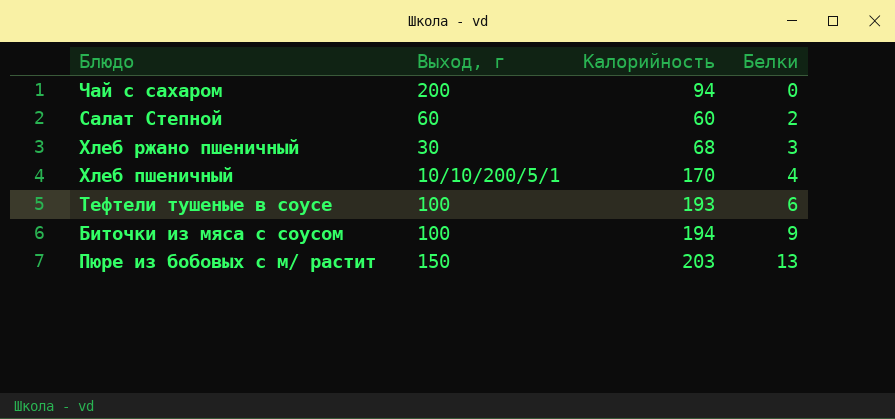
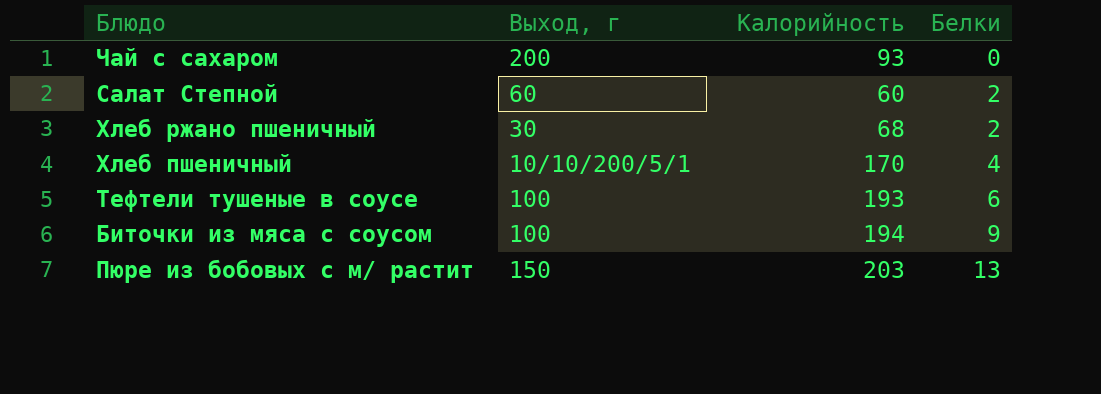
Чай с сахаром | Калорийность: 94 -> 93
Хлеб ржано пшеничный | Белки: 3 -> 2

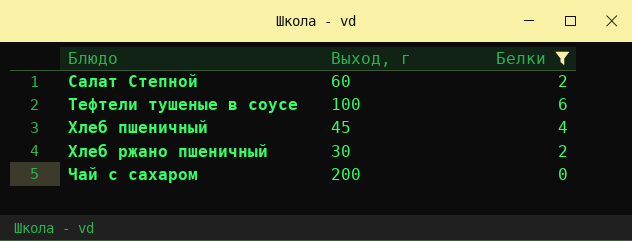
filter: none -> Белки <= 6
row order: Белки ascending -> Блюдо ascending
column Калорийность | position: 3 -> none
Хлеб пшеничный | Выход, г: 10/10/200/5/1 -> 45

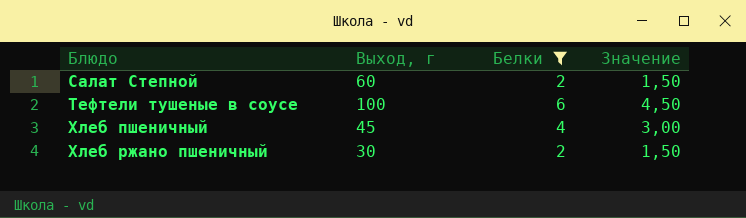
column Значение | formula: none -> [Белки] * 0,75
row Чай с сахаром: 200 | 0 -> none

